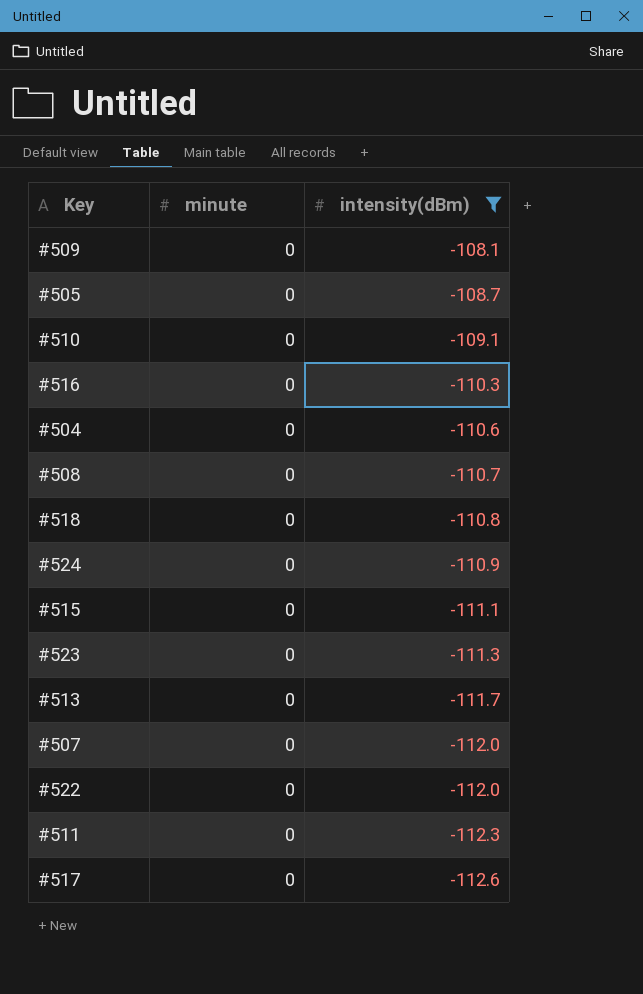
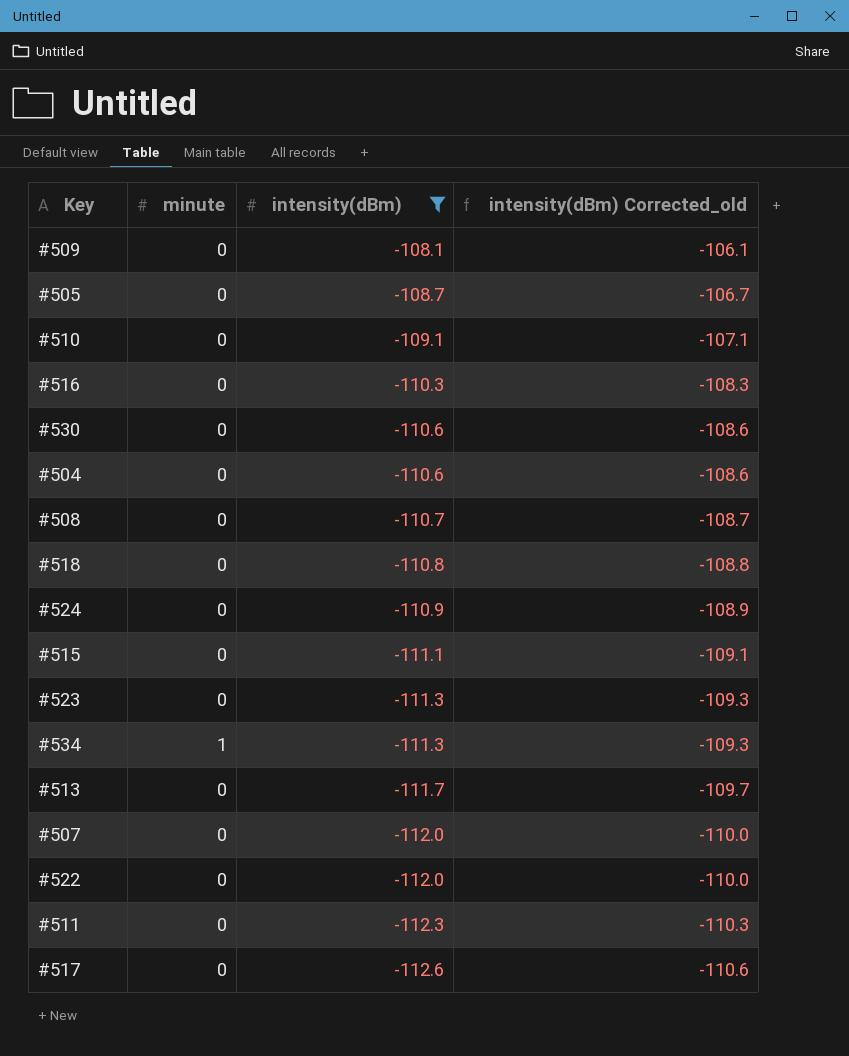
column intensity(dBm) Corrected_old | formula: none -> [intensity(dBm)] + 2
row #530: none -> 0 | -110.6 | -108.6
row #534: none -> 1 | -111.3 | -109.3

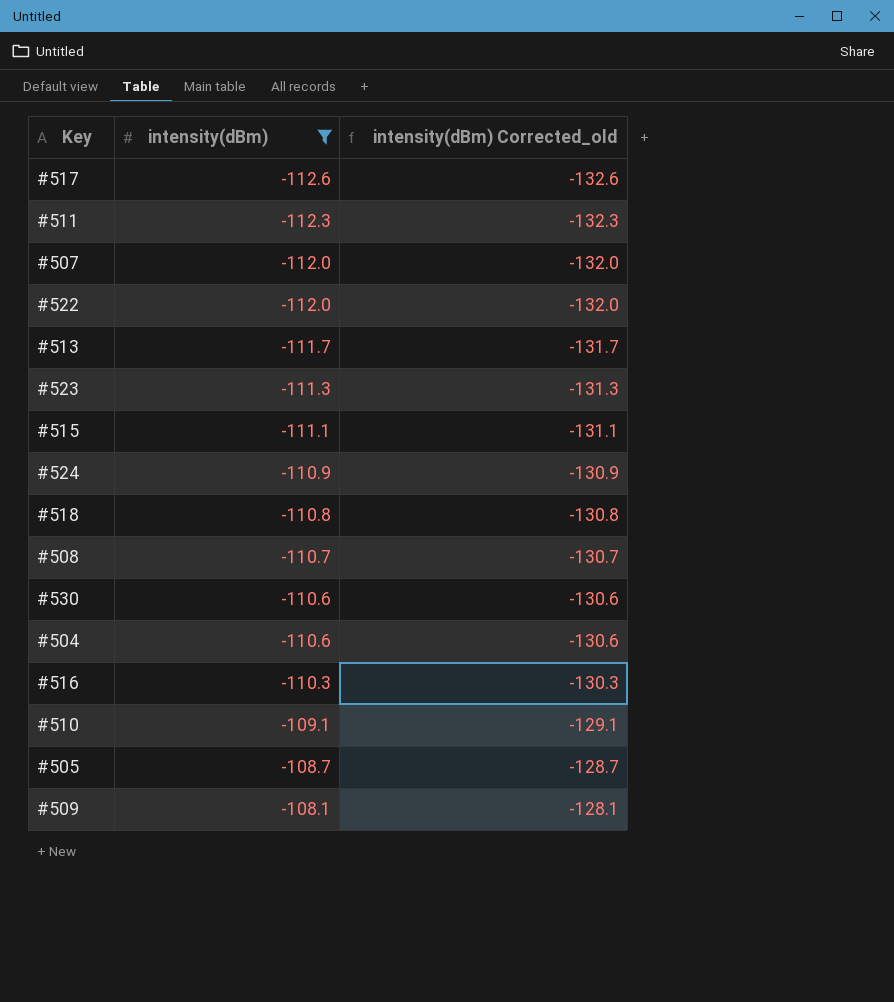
row order: intensity(dBm) descending -> intensity(dBm) ascending
column minute | position: 2 -> none
column intensity(dBm) Corrected_old | formula: [intensity(dBm)] + 2 -> [intensity(dBm)] - 20
row #534: 1 | -111.3 | -109.3 -> none

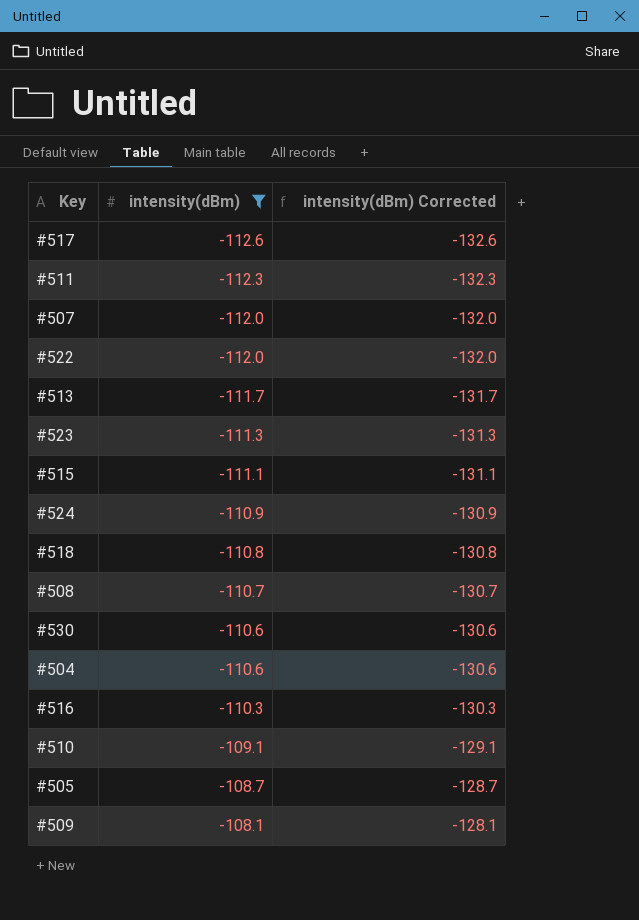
column name: intensity(dBm) Corrected_old -> intensity(dBm) Corrected

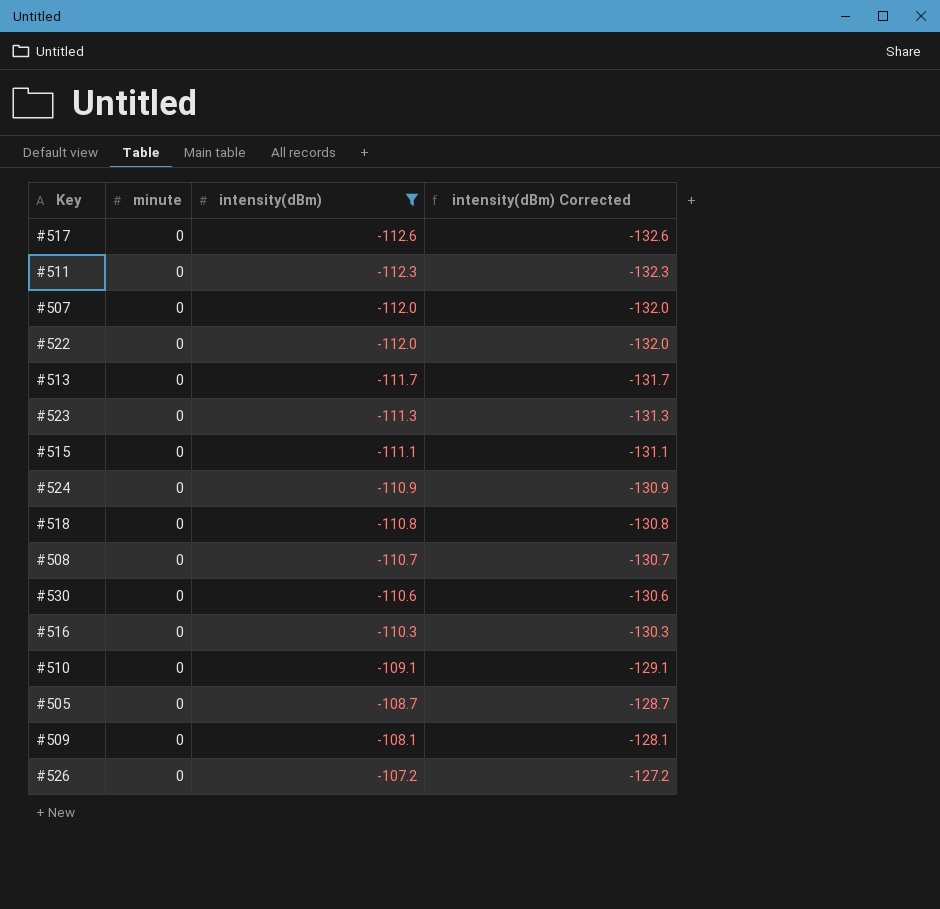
column minute | position: none -> 2
row #504: -110.6 | -130.6 -> none
row #526: none -> 0 | -107.2 | -127.2

